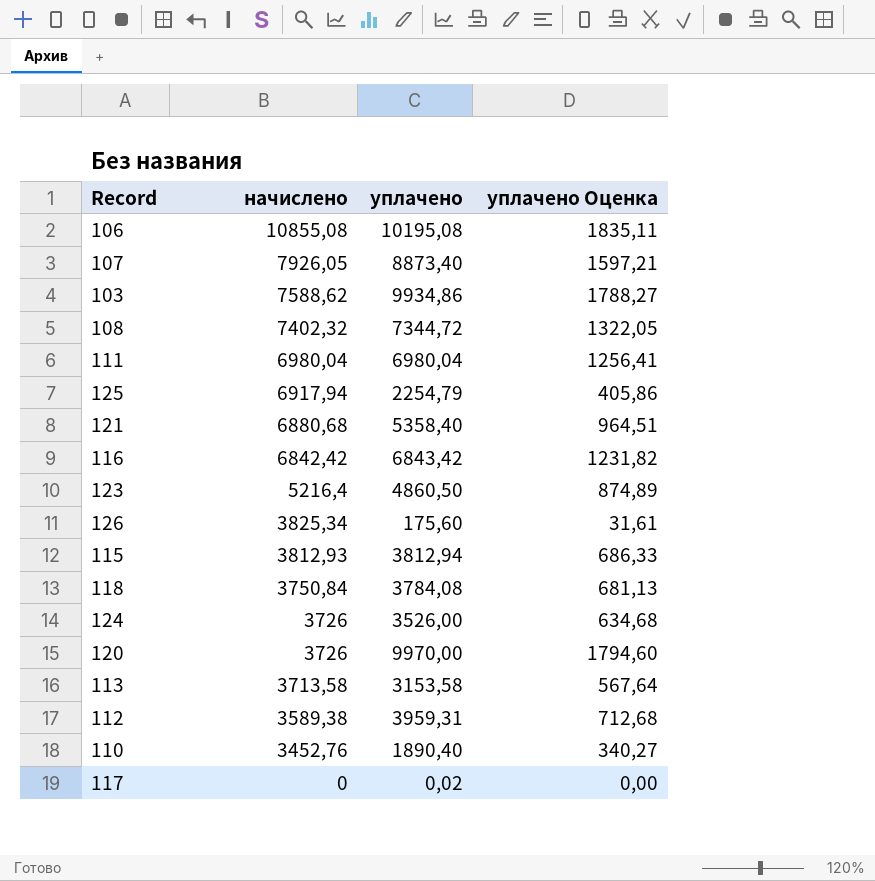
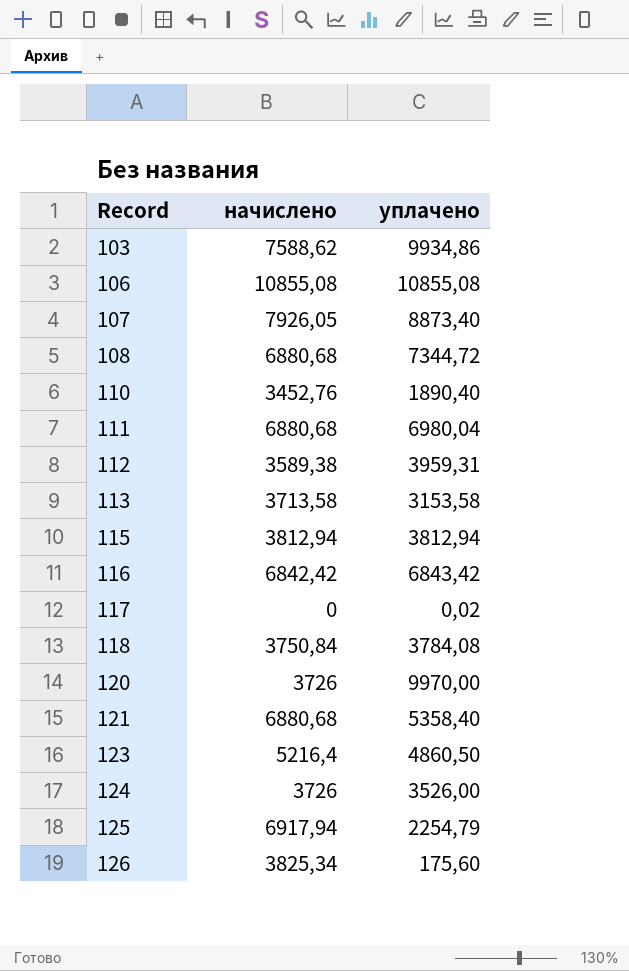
row order: начислено descending -> Record ascending
column уплачено Оценка | formula: [уплачено] * 0,18 -> none
106 | уплачено: 10195,08 -> 10855,08
108 | начислено: 7402,32 -> 6880,68
111 | начислено: 6980,04 -> 6880,68
115 | начислено: 3812,93 -> 3812,94

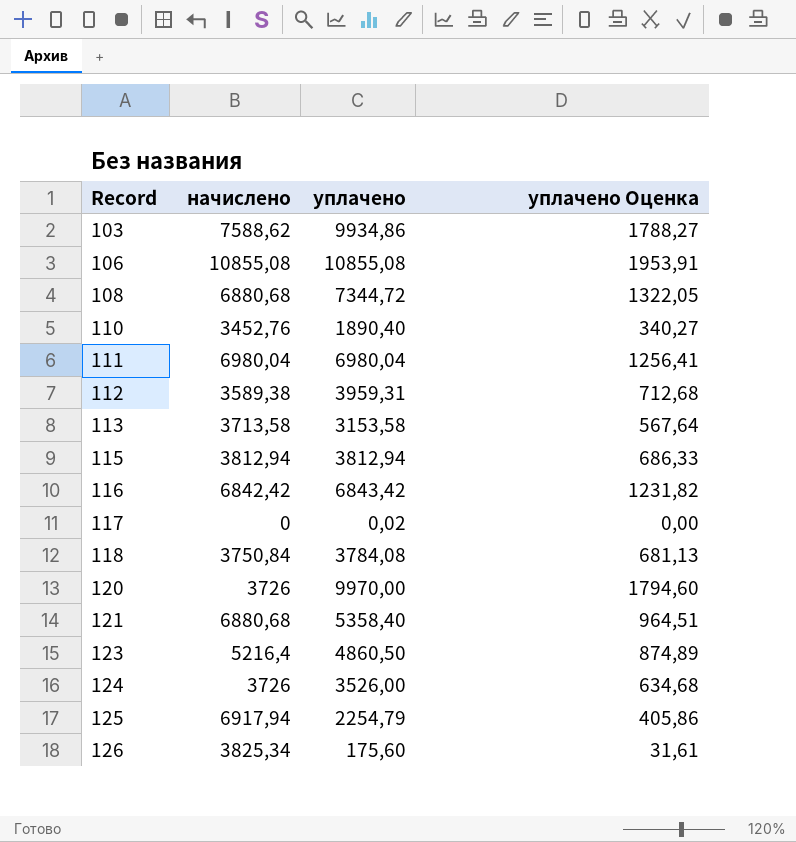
column уплачено Оценка | formula: none -> [уплачено] * 0,18
row 107: 7926,05 | 8873,40 -> none
111 | начислено: 6880,68 -> 6980,04

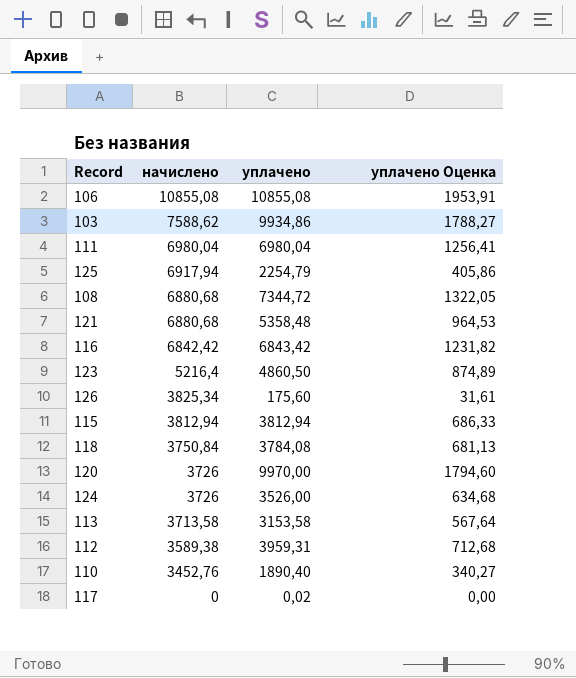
row order: Record ascending -> начислено descending
121 | уплачено: 5358,40 -> 5358,48
121 | уплачено Оценка: 964,51 -> 964,53

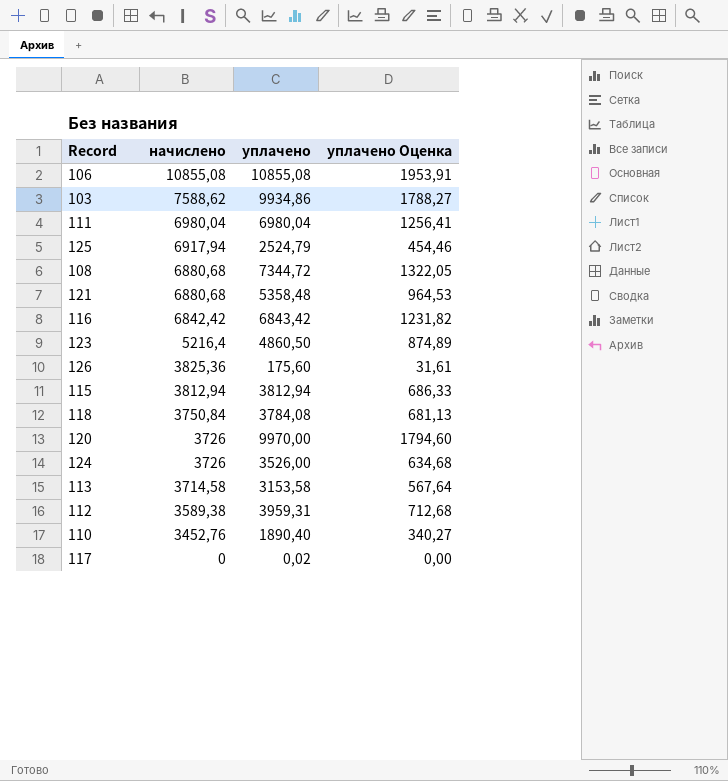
125 | уплачено: 2254,79 -> 2524,79
125 | уплачено Оценка: 405,86 -> 454,46
126 | начислено: 3825,34 -> 3825,36
113 | начислено: 3713,58 -> 3714,58

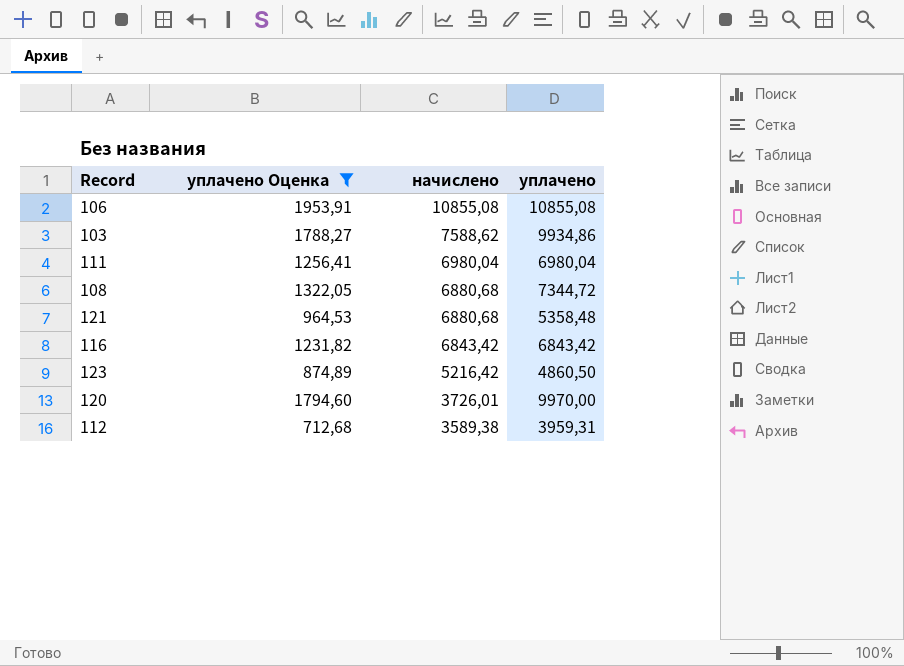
filter: none -> уплачено Оценка >= 712,68
column уплачено Оценка | position: 4 -> 2
116 | начислено: 6842,42 -> 6843,42
123 | начислено: 5216,4 -> 5216,42
120 | начислено: 3726 -> 3726,01

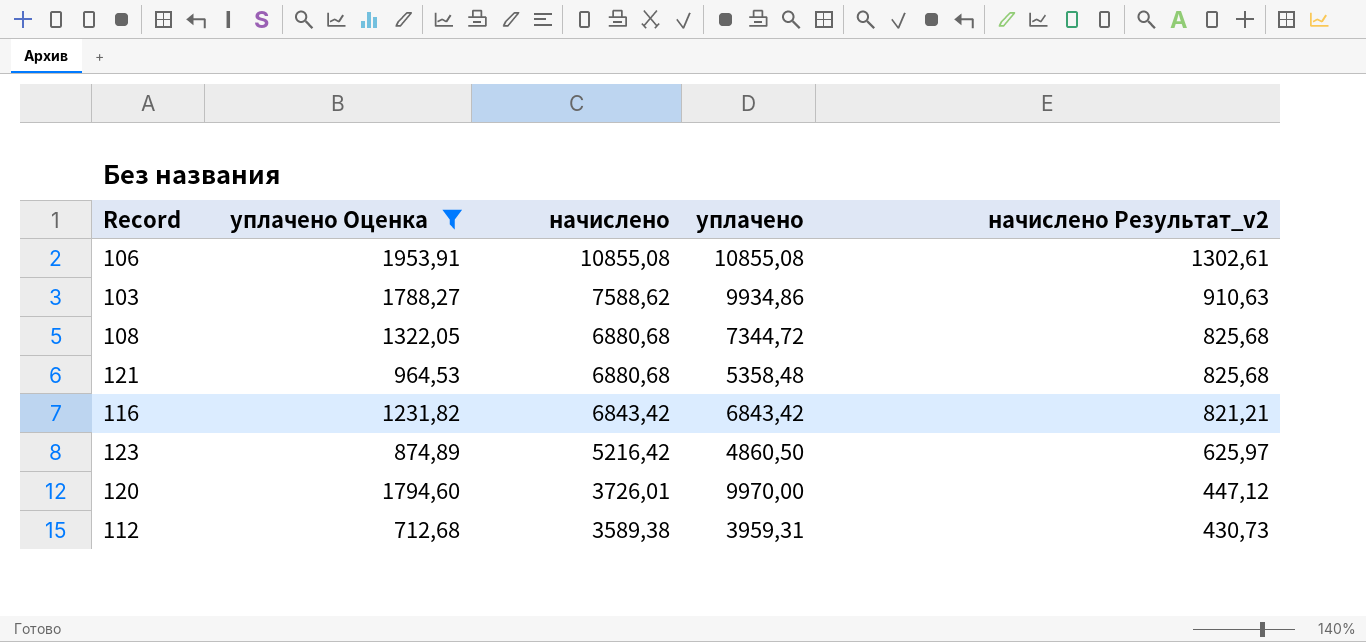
column начислено Результат_v2 | formula: none -> [начислено] * 0,12
row 111: 1256,41 | 6980,04 | 6980,04 -> none

